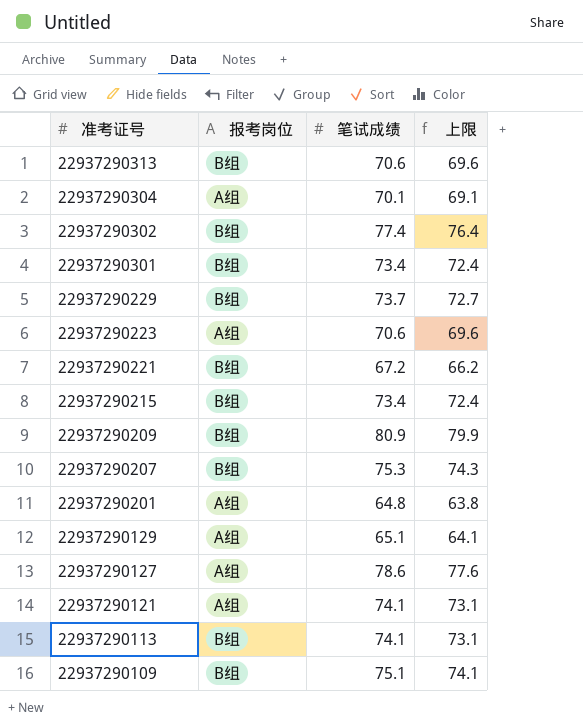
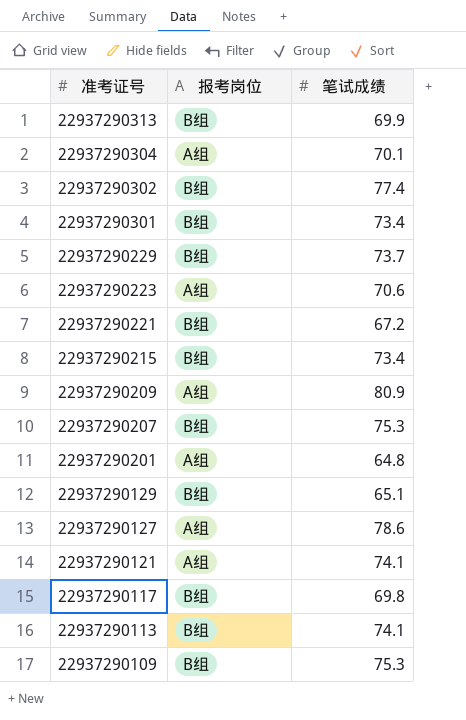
column 上限 | formula: [笔试成绩] - 1 -> none
22937290313 | 笔试成绩: 70.6 -> 69.9
22937290209 | 报考岗位: B组 -> A组
22937290129 | 报考岗位: A组 -> B组
row 22937290117: none -> B组 | 69.8
22937290109 | 笔试成绩: 75.1 -> 75.3

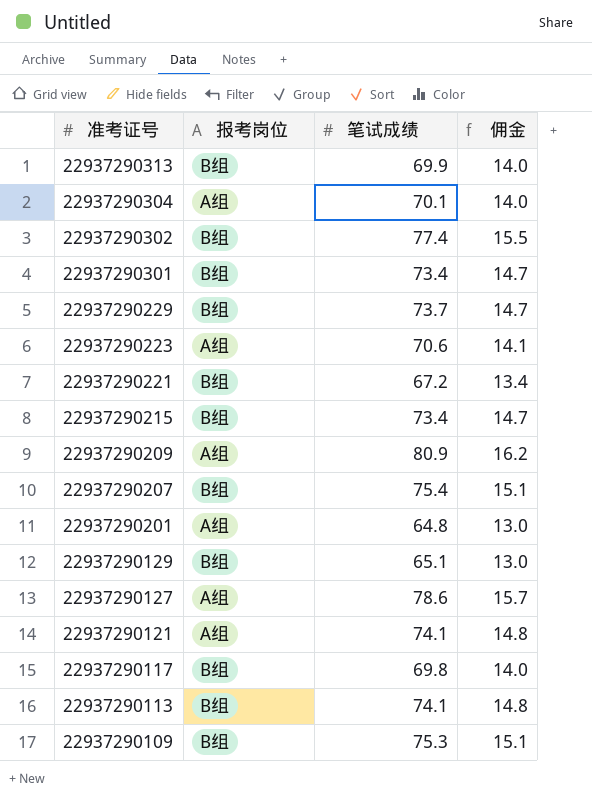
column 佣金 | formula: none -> [笔试成绩] * 0.2
22937290207 | 笔试成绩: 75.3 -> 75.4

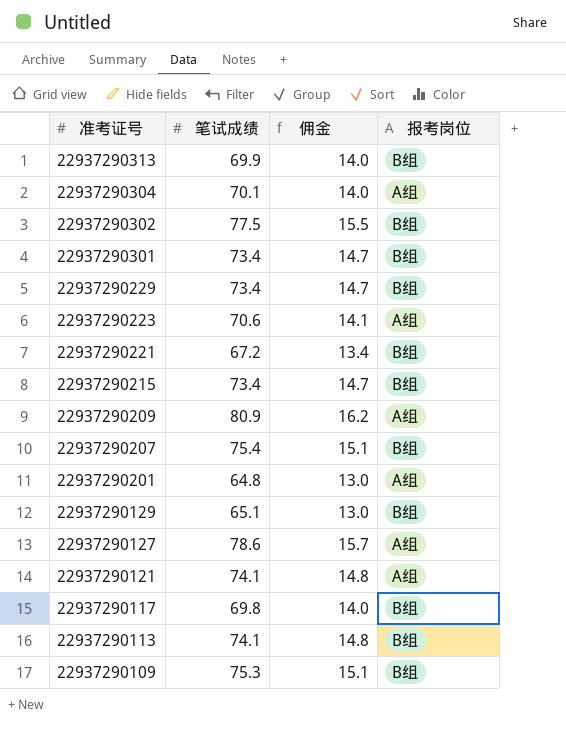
column 报考岗位 | position: 2 -> 4
22937290302 | 笔试成绩: 77.4 -> 77.5
22937290229 | 笔试成绩: 73.7 -> 73.4

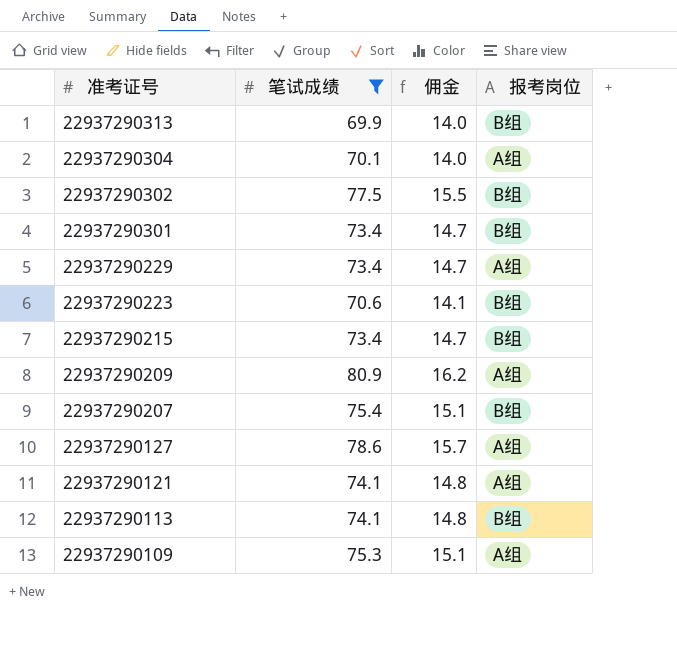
filter: none -> 笔试成绩 >= 69.9
22937290229 | 报考岗位: B组 -> A组
22937290223 | 报考岗位: A组 -> B组
22937290109 | 报考岗位: B组 -> A组

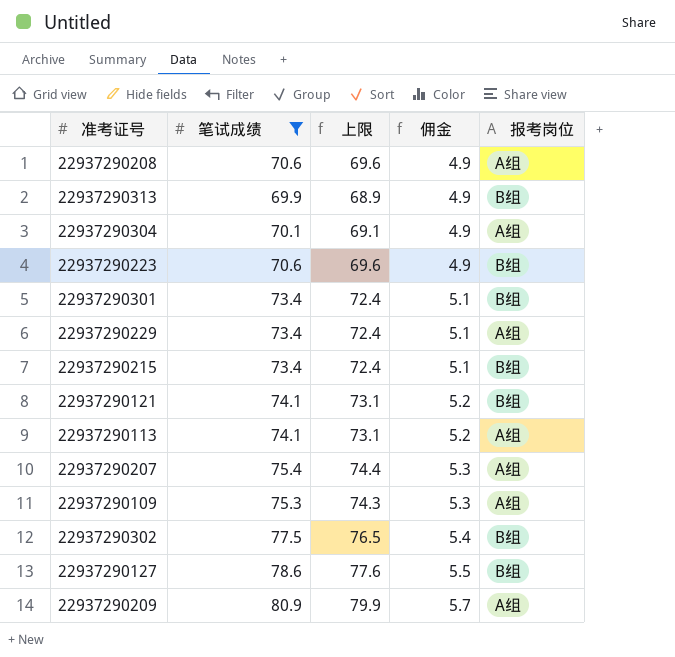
row order: 准考证号 descending -> 佣金 ascending
column 上限 | formula: none -> [笔试成绩] - 1
column 佣金 | formula: [笔试成绩] * 0.2 -> [笔试成绩] * 0.07
row 22937290208: none -> 70.6 | 69.6 | 4.9 | A组
22937290121 | 报考岗位: A组 -> B组
22937290113 | 报考岗位: B组 -> A组
22937290207 | 报考岗位: B组 -> A组
22937290127 | 报考岗位: A组 -> B组

